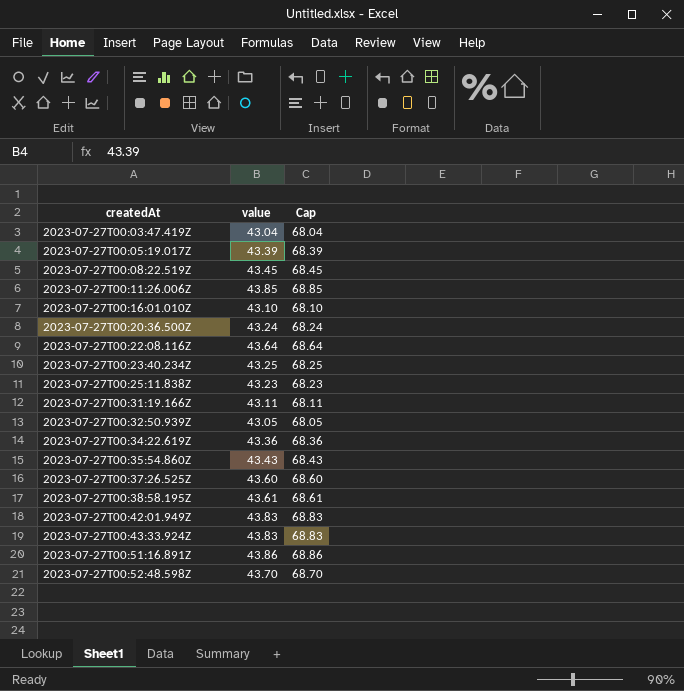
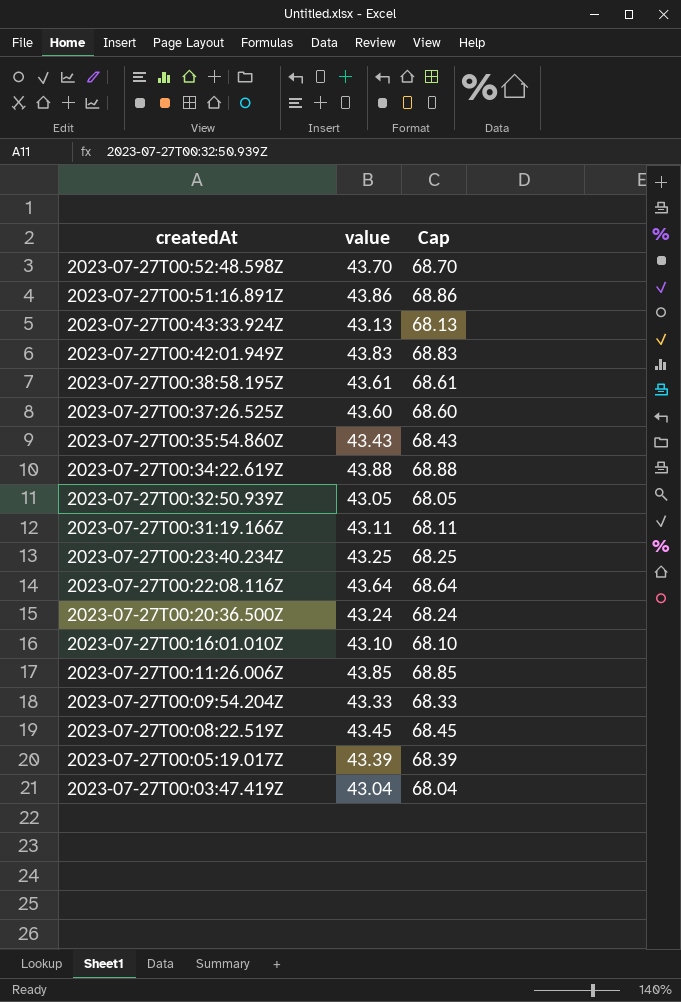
row order: createdAt ascending -> createdAt descending
row 2023-07-27T00:25:11.838Z: 43.23 | 68.23 -> none
2023-07-27T00:43:33.924Z | value: 43.83 -> 43.13
2023-07-27T00:43:33.924Z | Cap: 68.83 -> 68.13
2023-07-27T00:34:22.619Z | value: 43.36 -> 43.88
2023-07-27T00:34:22.619Z | Cap: 68.36 -> 68.88
row 2023-07-27T00:09:54.204Z: none -> 43.33 | 68.33

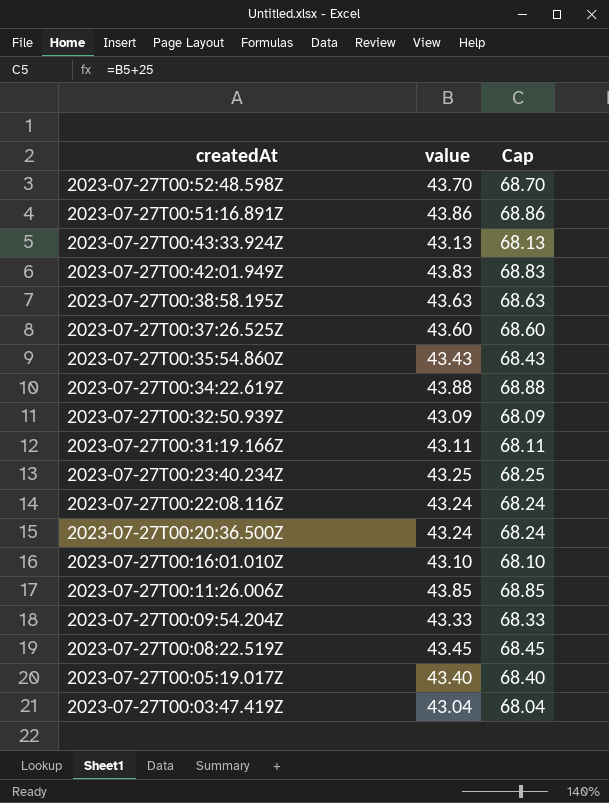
2023-07-27T00:38:58.195Z | value: 43.61 -> 43.63
2023-07-27T00:38:58.195Z | Cap: 68.61 -> 68.63
2023-07-27T00:32:50.939Z | value: 43.05 -> 43.09
2023-07-27T00:32:50.939Z | Cap: 68.05 -> 68.09
2023-07-27T00:22:08.116Z | value: 43.64 -> 43.24
2023-07-27T00:22:08.116Z | Cap: 68.64 -> 68.24
2023-07-27T00:05:19.017Z | value: 43.39 -> 43.40
2023-07-27T00:05:19.017Z | Cap: 68.39 -> 68.40

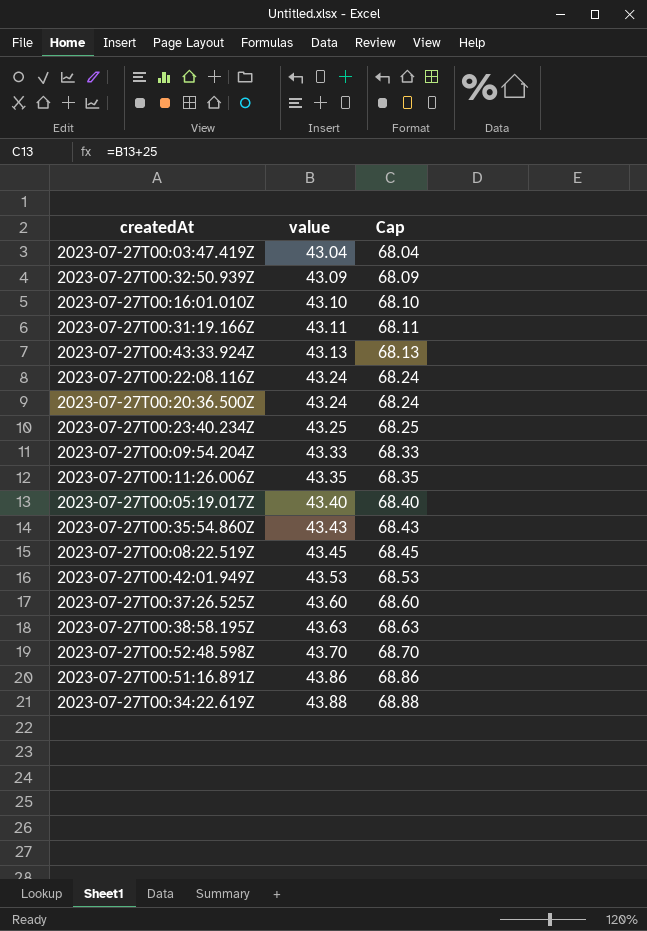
row order: createdAt descending -> value ascending
2023-07-27T00:11:26.006Z | value: 43.85 -> 43.35
2023-07-27T00:11:26.006Z | Cap: 68.85 -> 68.35
2023-07-27T00:42:01.949Z | value: 43.83 -> 43.53
2023-07-27T00:42:01.949Z | Cap: 68.83 -> 68.53

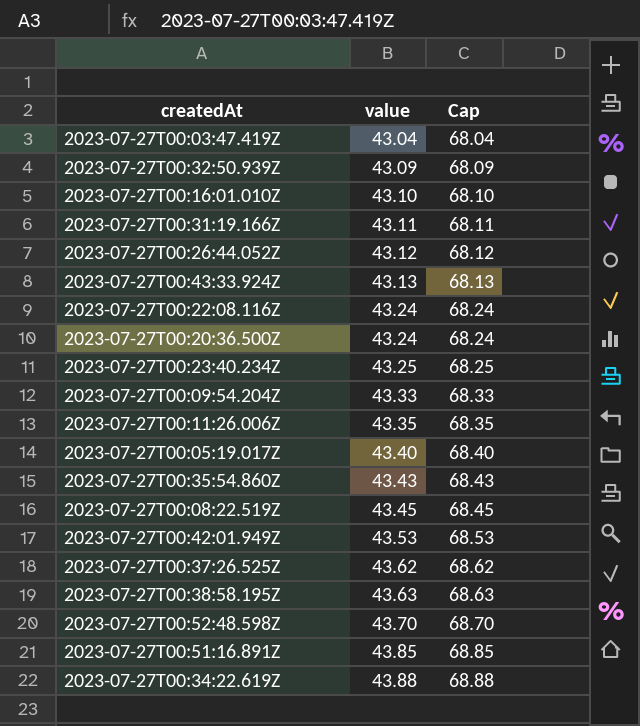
row 2023-07-27T00:26:44.052Z: none -> 43.12 | 68.12
2023-07-27T00:37:26.525Z | value: 43.60 -> 43.62
2023-07-27T00:37:26.525Z | Cap: 68.60 -> 68.62
2023-07-27T00:51:16.891Z | value: 43.86 -> 43.85
2023-07-27T00:51:16.891Z | Cap: 68.86 -> 68.85

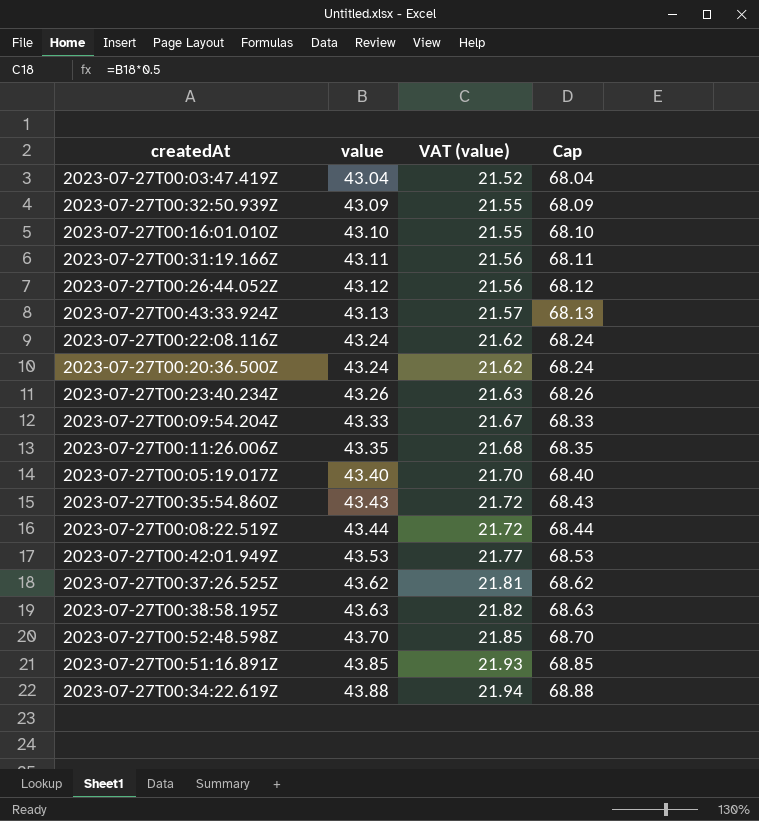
column VAT (value) | formula: none -> [value] * 0.5
2023-07-27T00:23:40.234Z | value: 43.25 -> 43.26
2023-07-27T00:23:40.234Z | Cap: 68.25 -> 68.26
2023-07-27T00:08:22.519Z | value: 43.45 -> 43.44
2023-07-27T00:08:22.519Z | Cap: 68.45 -> 68.44

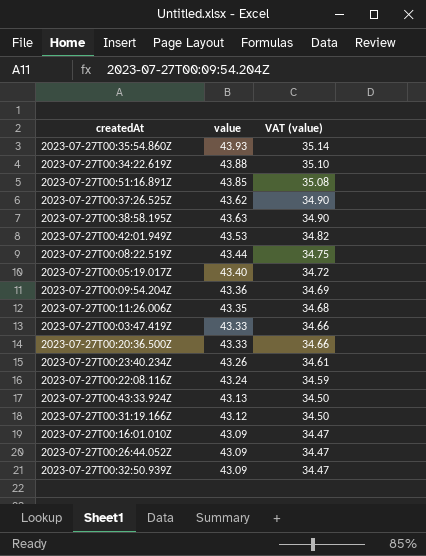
row order: value ascending -> VAT (value) descending
column Cap | formula: [value] + 25 -> none
column VAT (value) | formula: [value] * 0.5 -> [value] * 0.8
row 2023-07-27T00:52:48.598Z: 43.70 | 21.85 | 68.70 -> none
2023-07-27T00:35:54.860Z | value: 43.43 -> 43.93
2023-07-27T00:09:54.204Z | value: 43.33 -> 43.36
2023-07-27T00:03:47.419Z | value: 43.04 -> 43.33
2023-07-27T00:20:36.500Z | value: 43.24 -> 43.33
2023-07-27T00:31:19.166Z | value: 43.11 -> 43.12
2023-07-27T00:16:01.010Z | value: 43.10 -> 43.09
2023-07-27T00:26:44.052Z | value: 43.12 -> 43.09

